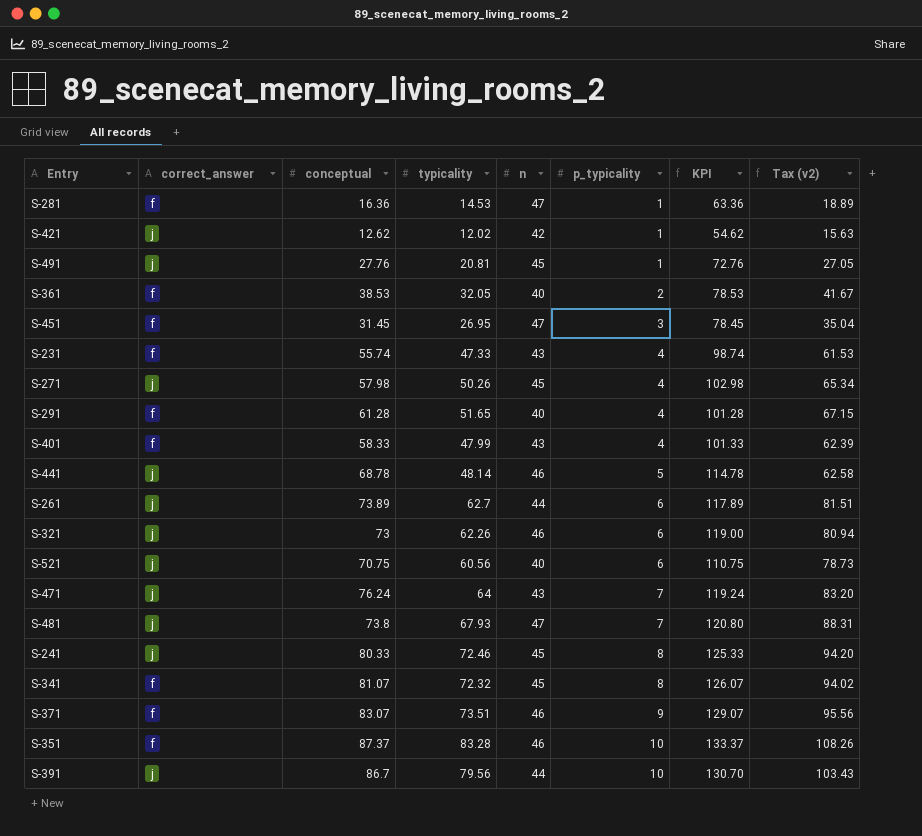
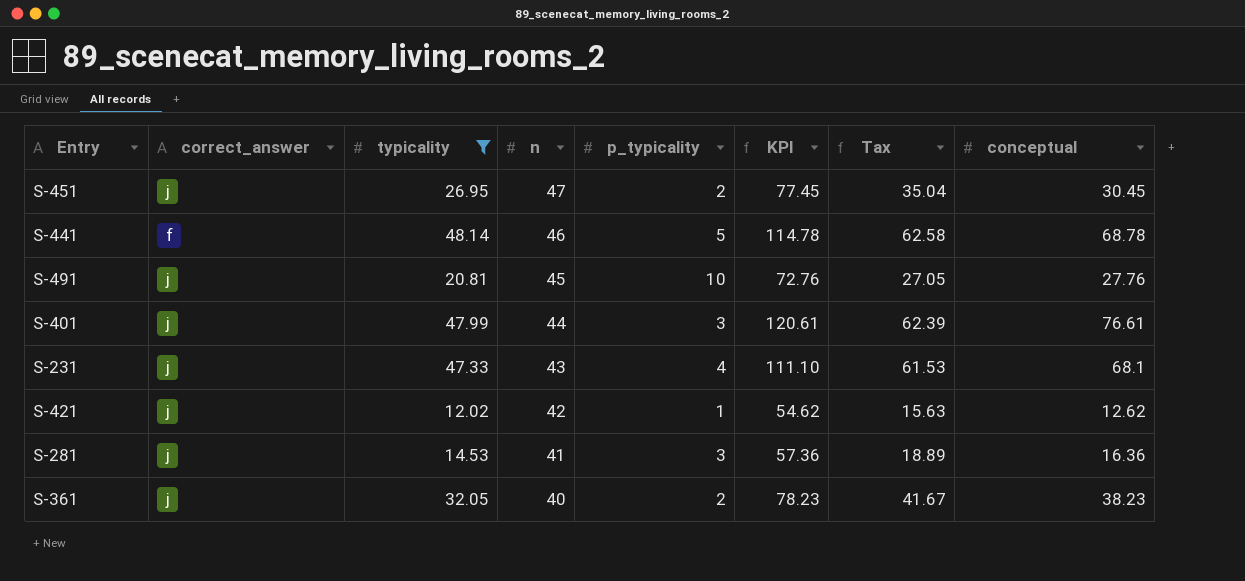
filter: none -> typicality <= 48.14
row order: p_typicality ascending -> n descending
column name: Tax (v2) -> Tax
column conceptual | position: 3 -> 8
S-451 | correct_answer: f -> j
S-451 | p_typicality: 3 -> 2
S-451 | KPI: 78.45 -> 77.45
S-451 | conceptual: 31.45 -> 30.45
S-441 | correct_answer: j -> f
S-491 | p_typicality: 1 -> 10
S-401 | correct_answer: f -> j
S-401 | n: 43 -> 44
S-401 | p_typicality: 4 -> 3
S-401 | KPI: 101.33 -> 120.61
S-401 | conceptual: 58.33 -> 76.61
S-231 | correct_answer: f -> j
S-231 | KPI: 98.74 -> 111.10
S-231 | conceptual: 55.74 -> 68.1
S-281 | correct_answer: f -> j
S-281 | n: 47 -> 41
S-281 | p_typicality: 1 -> 3
S-281 | KPI: 63.36 -> 57.36
S-361 | correct_answer: f -> j
S-361 | KPI: 78.53 -> 78.23
S-361 | conceptual: 38.53 -> 38.23

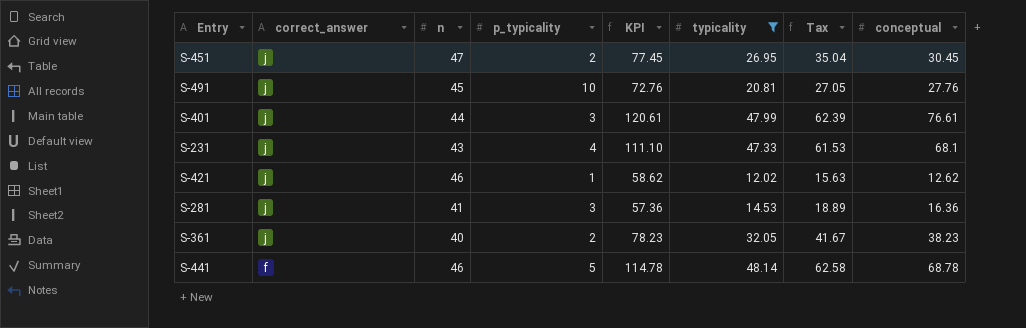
row order: n descending -> correct_answer descending
column typicality | position: 3 -> 6
S-421 | n: 42 -> 46
S-421 | KPI: 54.62 -> 58.62

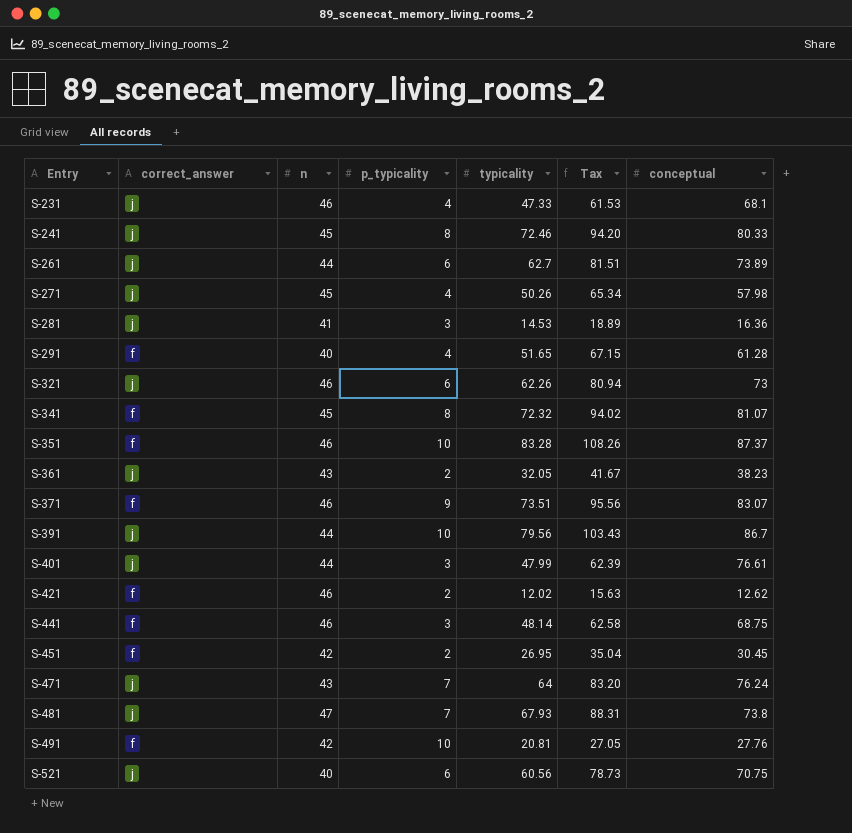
filter: typicality <= 48.14 -> none
row order: correct_answer descending -> Entry ascending
column KPI | formula: [n] + [conceptual] -> none
S-231 | n: 43 -> 46
S-361 | n: 40 -> 43
S-421 | correct_answer: j -> f
S-421 | p_typicality: 1 -> 2
S-441 | p_typicality: 5 -> 3
S-441 | conceptual: 68.78 -> 68.75
S-451 | correct_answer: j -> f
S-451 | n: 47 -> 42
S-491 | correct_answer: j -> f
S-491 | n: 45 -> 42

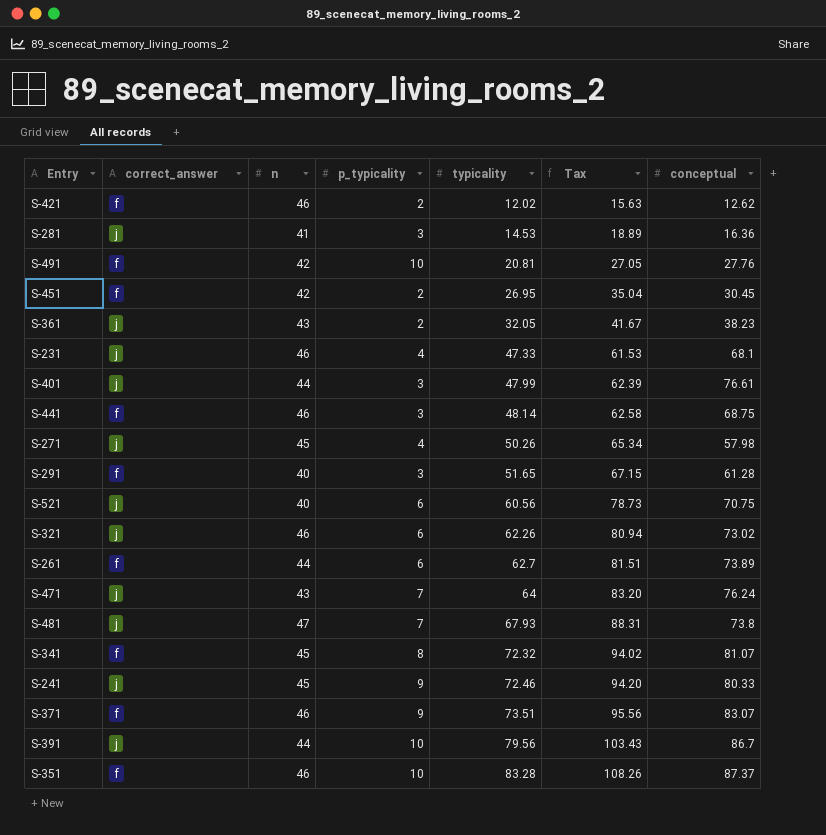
row order: Entry ascending -> typicality ascending
S-291 | p_typicality: 4 -> 3
S-321 | conceptual: 73 -> 73.02
S-261 | correct_answer: j -> f
S-241 | p_typicality: 8 -> 9

